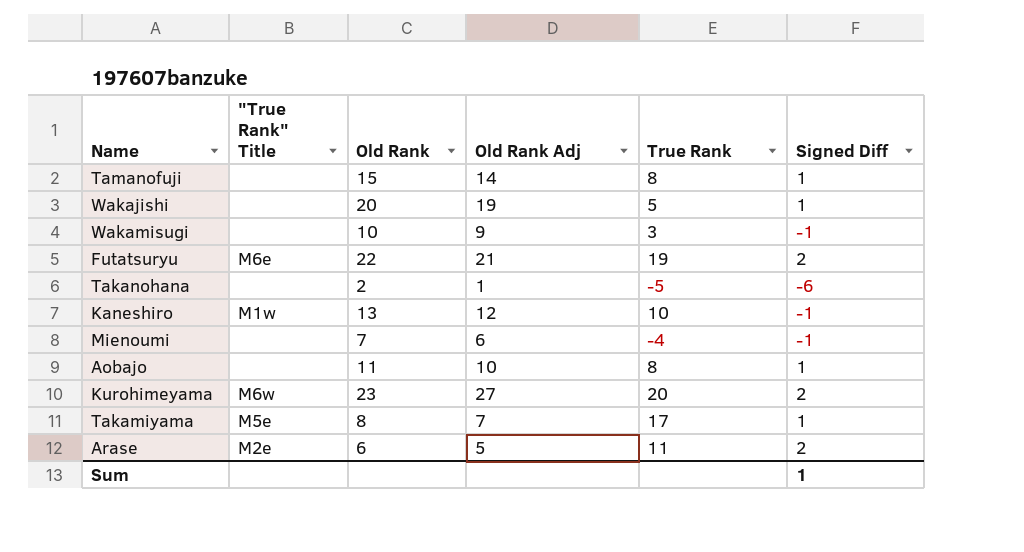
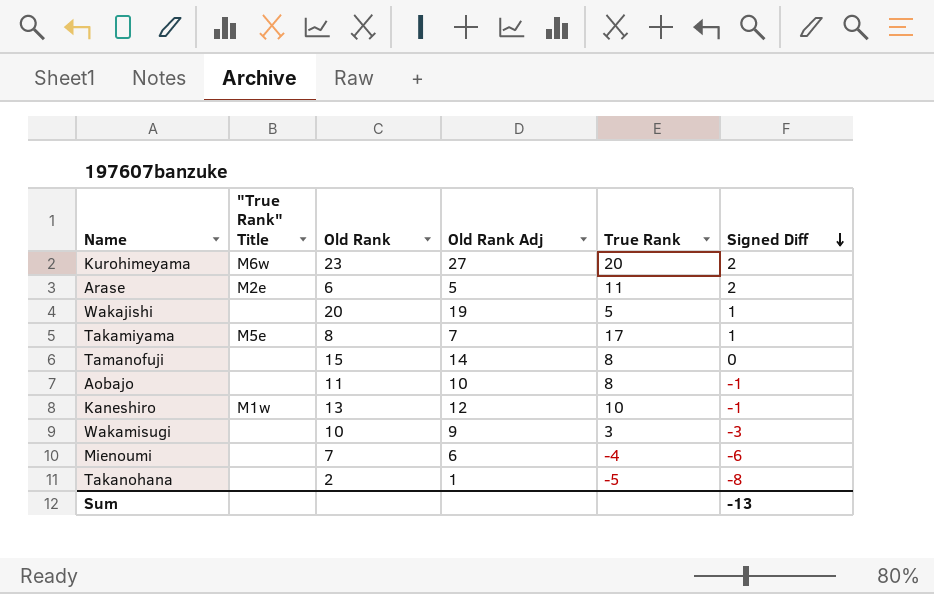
row order: none -> Signed Diff descending
row Futatsuryu: M6e | 22 | 21 | 19 | 2 -> none
Tamanofuji | Signed Diff: 1 -> 0
Aobajo | Signed Diff: 1 -> -1
Wakamisugi | Signed Diff: -1 -> -3
Mienoumi | Signed Diff: -1 -> -6
Takanohana | Signed Diff: -6 -> -8
Sum | Signed Diff: 1 -> -13

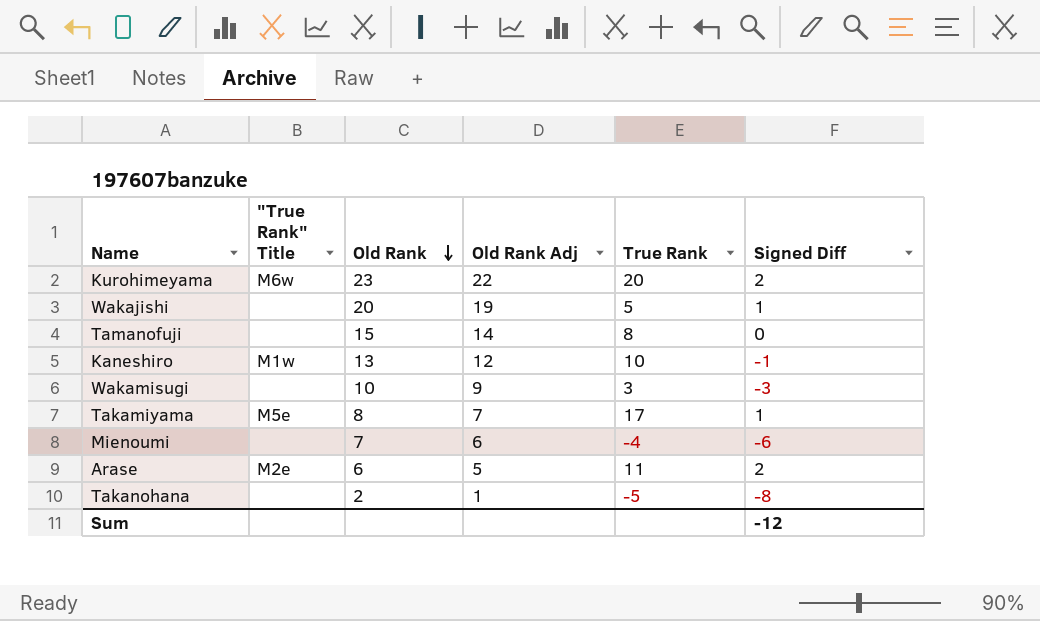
row order: Signed Diff descending -> Old Rank descending
row Aobajo: none | 11 | 10 | 8 | -1 -> none
Kurohimeyama | Old Rank Adj: 27 -> 22
Sum | Signed Diff: -13 -> -12

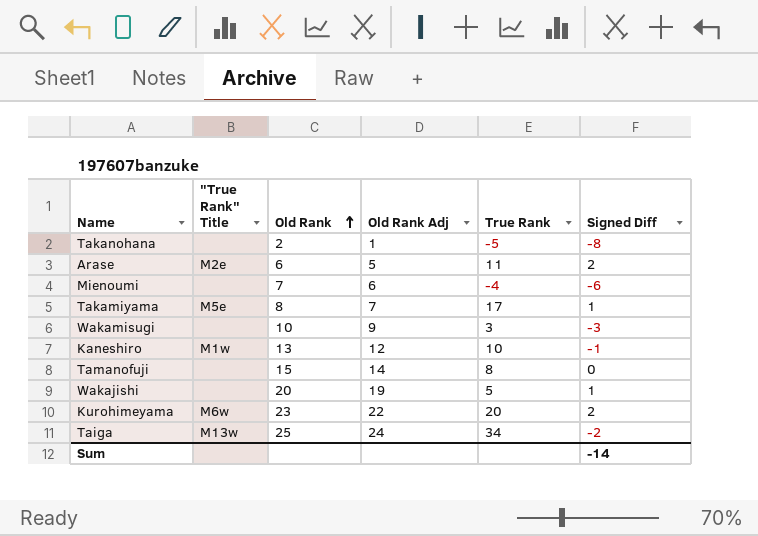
row order: Old Rank descending -> Old Rank ascending
row Taiga: none -> M13w | 25 | 24 | 34 | -2
Sum | Signed Diff: -12 -> -14

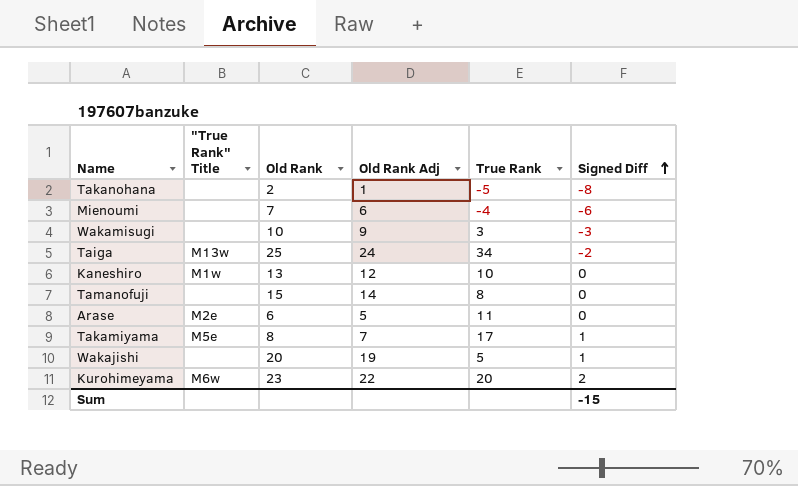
row order: Old Rank ascending -> Signed Diff ascending
Kaneshiro | Signed Diff: -1 -> 0
Arase | Signed Diff: 2 -> 0
Sum | Signed Diff: -14 -> -15

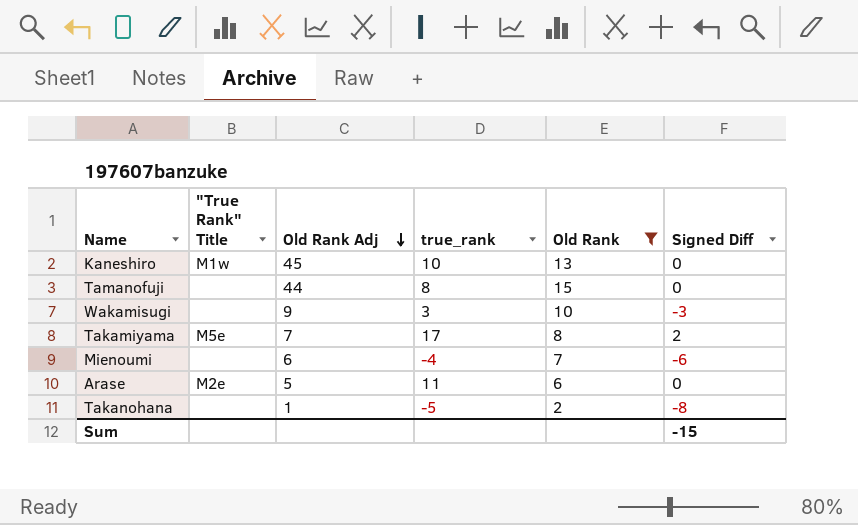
filter: none -> Old Rank <= 15
row order: Signed Diff ascending -> Old Rank Adj descending
column name: True Rank -> true_rank
column Old Rank | position: 3 -> 5
Kaneshiro | Old Rank Adj: 12 -> 45
Tamanofuji | Old Rank Adj: 14 -> 44
Takamiyama | Signed Diff: 1 -> 2

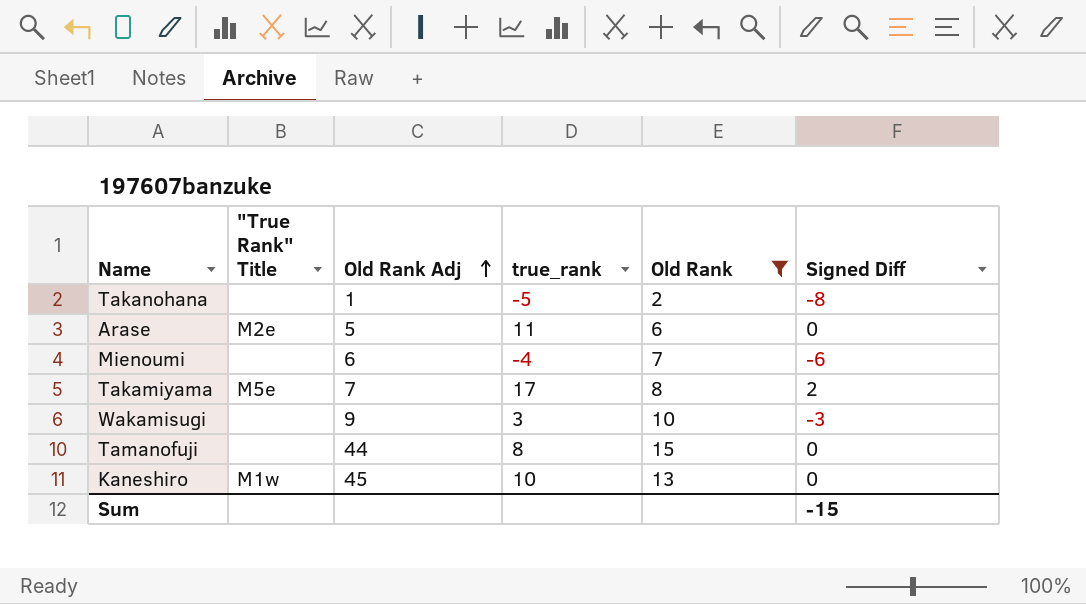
row order: Old Rank Adj descending -> Old Rank Adj ascending

